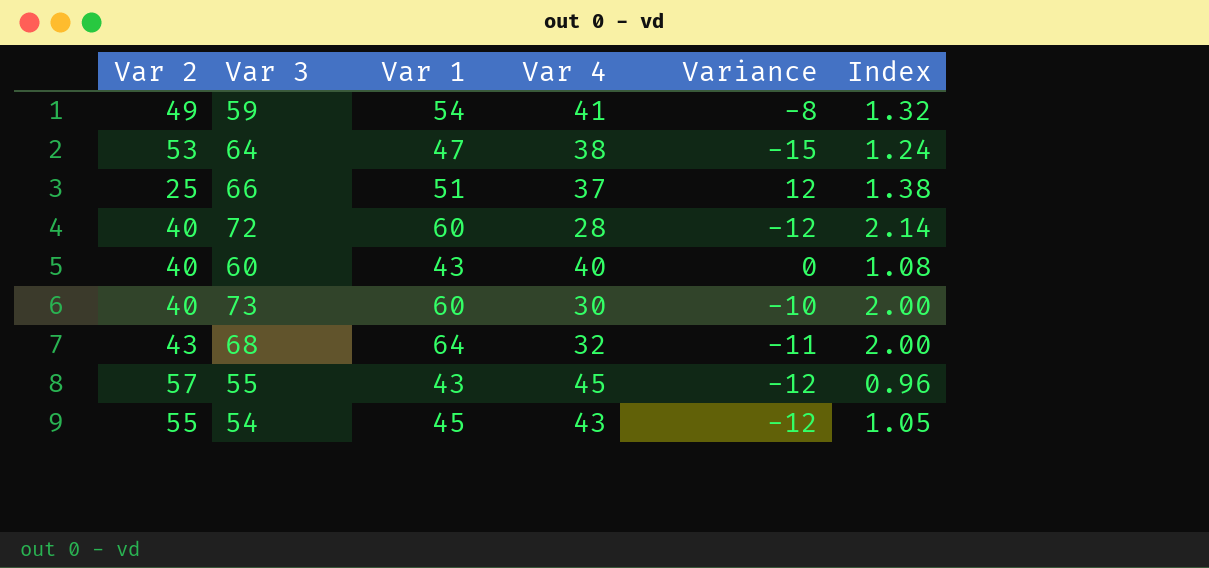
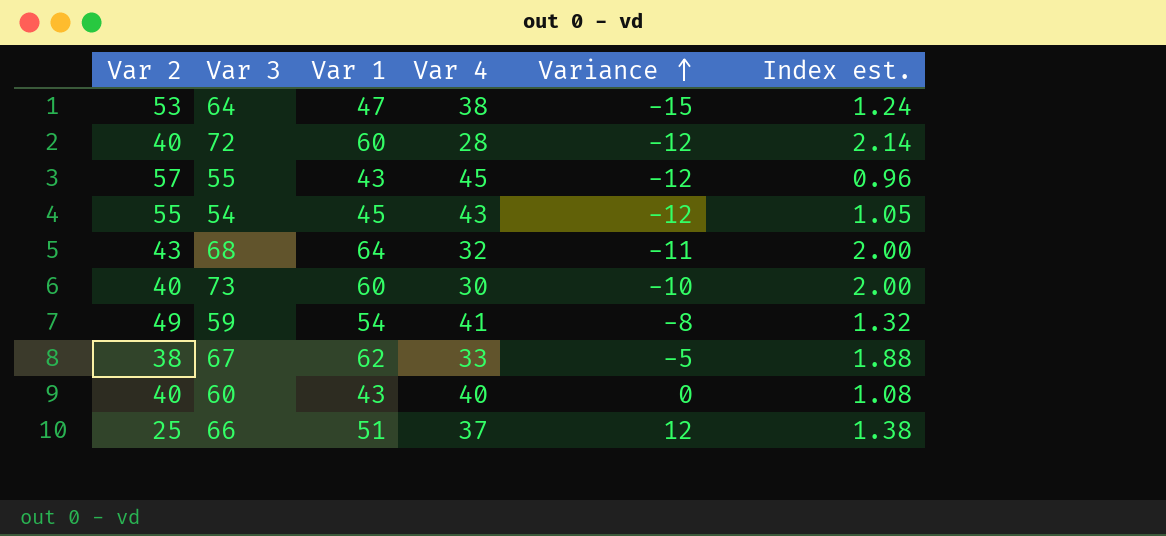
row order: none -> Variance ascending
column name: Index -> Index est.
row 67: none -> 38 | 62 | 33 | -5 | 1.88

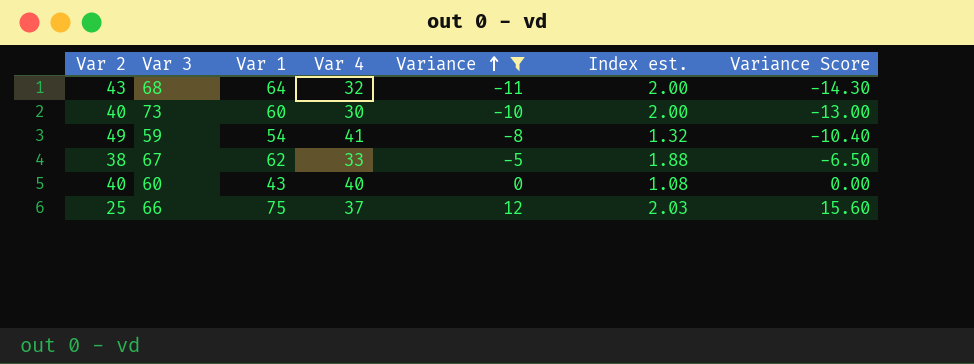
filter: none -> Variance >= -11
column Variance Score | formula: none -> [Variance] * 1.3
66 | Var 1: 51 -> 75
66 | Index est.: 1.38 -> 2.03

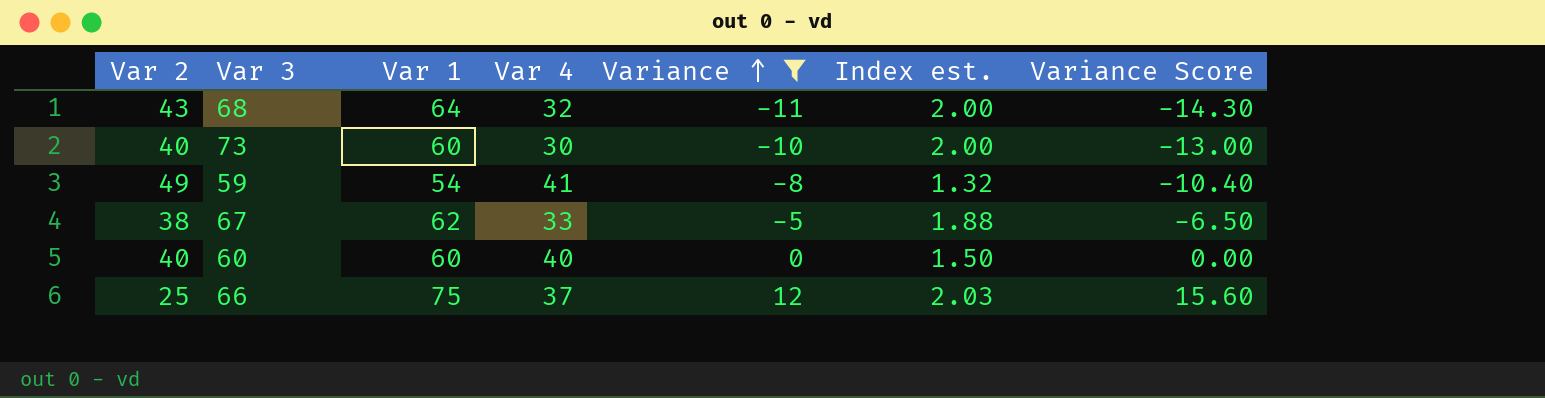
60 | Var 1: 43 -> 60
60 | Index est.: 1.08 -> 1.50

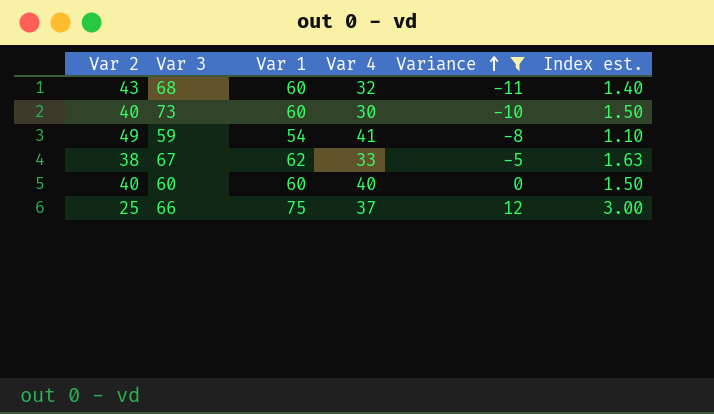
column Variance Score | formula: [Variance] * 1.3 -> none
column Index est. | formula: [Var 1] / [Var 4] -> [Var 1] / [Var 2]
68 | Var 1: 64 -> 60

